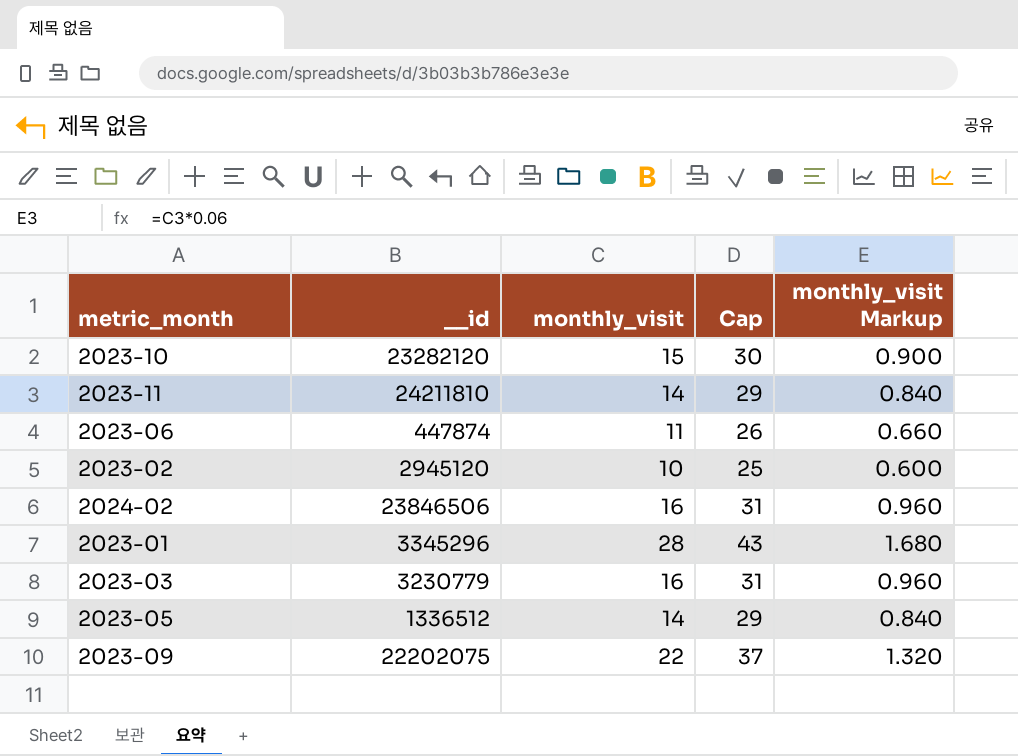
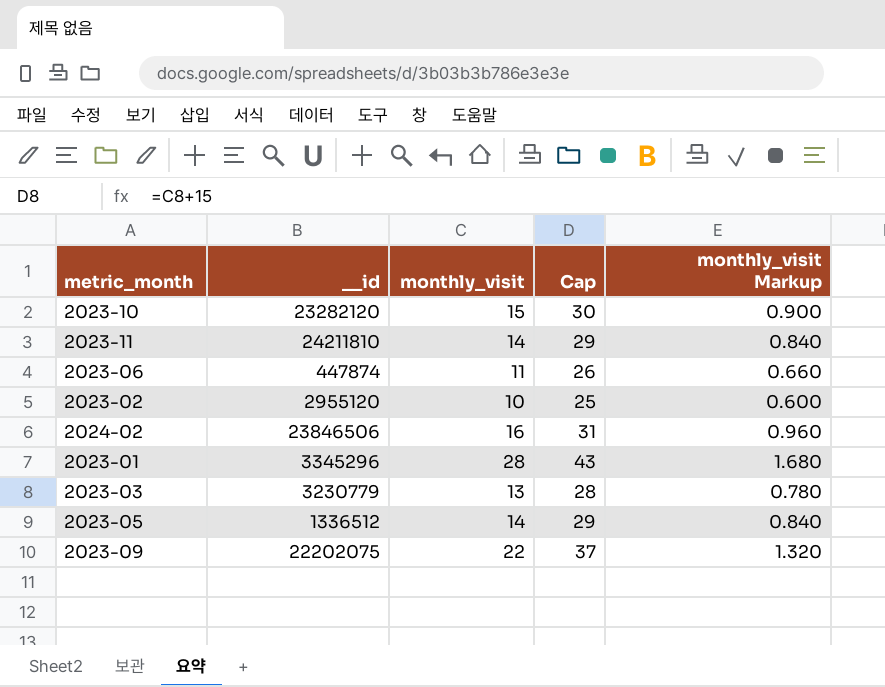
2023-02 | __id: 2945120 -> 2955120
2023-03 | monthly_visit: 16 -> 13
2023-03 | Cap: 31 -> 28
2023-03 | monthly_visit Markup: 0.960 -> 0.780

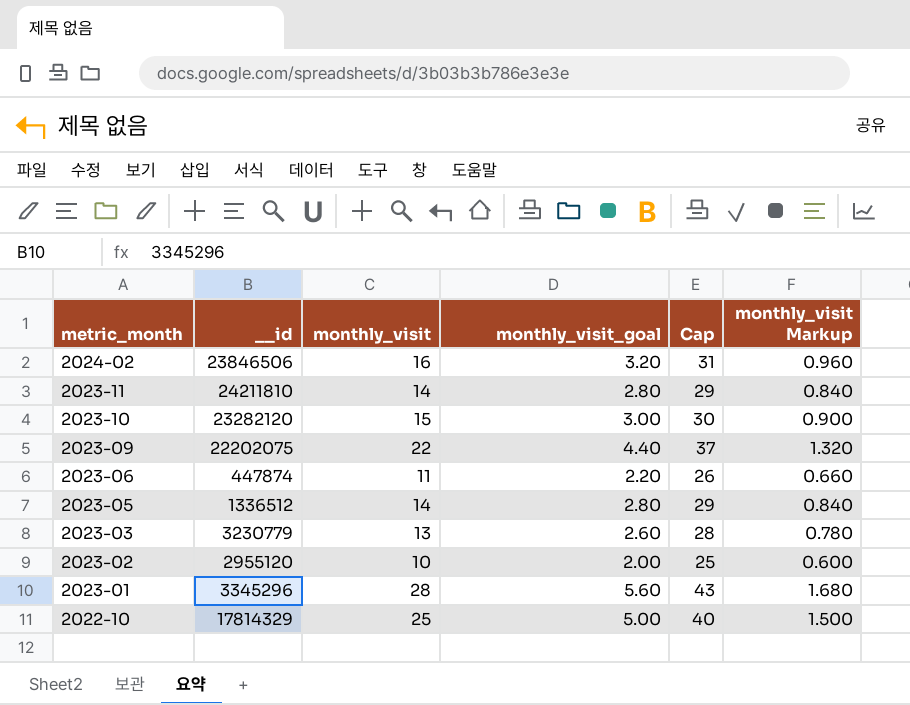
row order: none -> metric_month descending
column monthly_visit_goal | formula: none -> [monthly_visit] * 0.2
row 2022-10: none -> 17814329 | 25 | 5.00 | 40 | 1.500

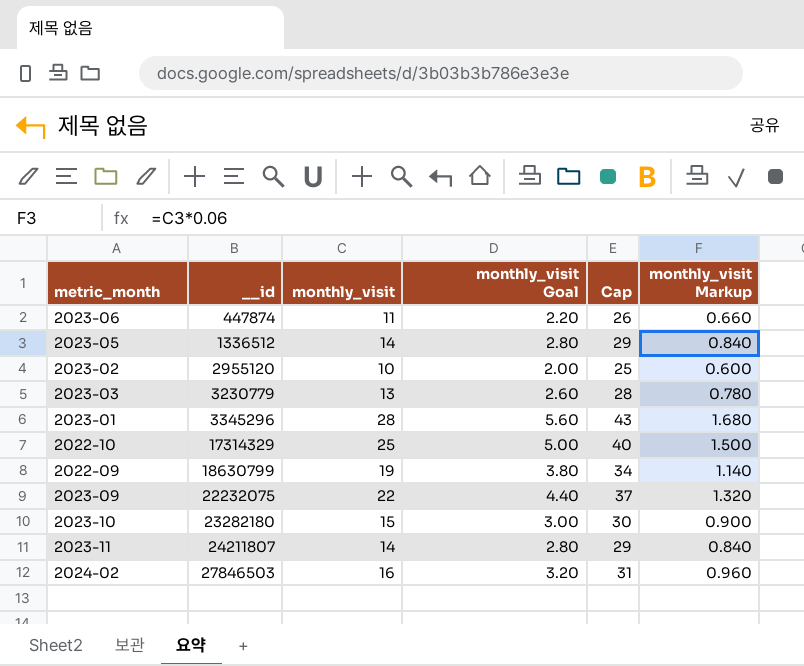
row order: metric_month descending -> __id ascending
column name: monthly_visit_goal -> monthly_visit Goal
2022-10 | __id: 17814329 -> 17314329
row 2022-09: none -> 18630799 | 19 | 3.80 | 34 | 1.140
2023-09 | __id: 22202075 -> 22232075
2023-10 | __id: 23282120 -> 23282180
2023-11 | __id: 24211810 -> 24211807
2024-02 | __id: 23846506 -> 27846503

